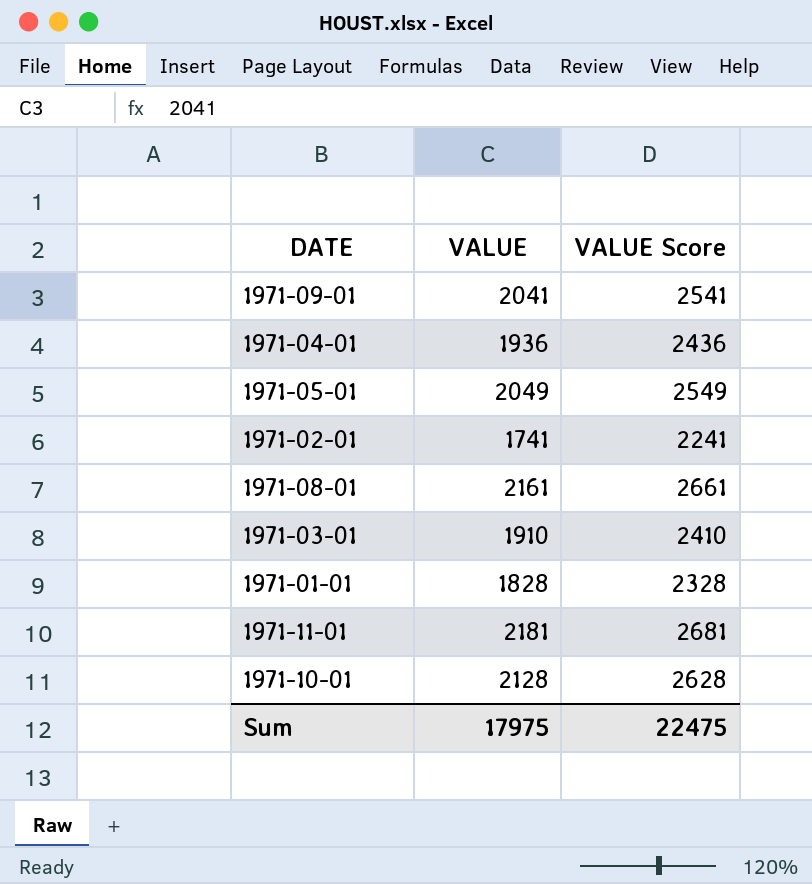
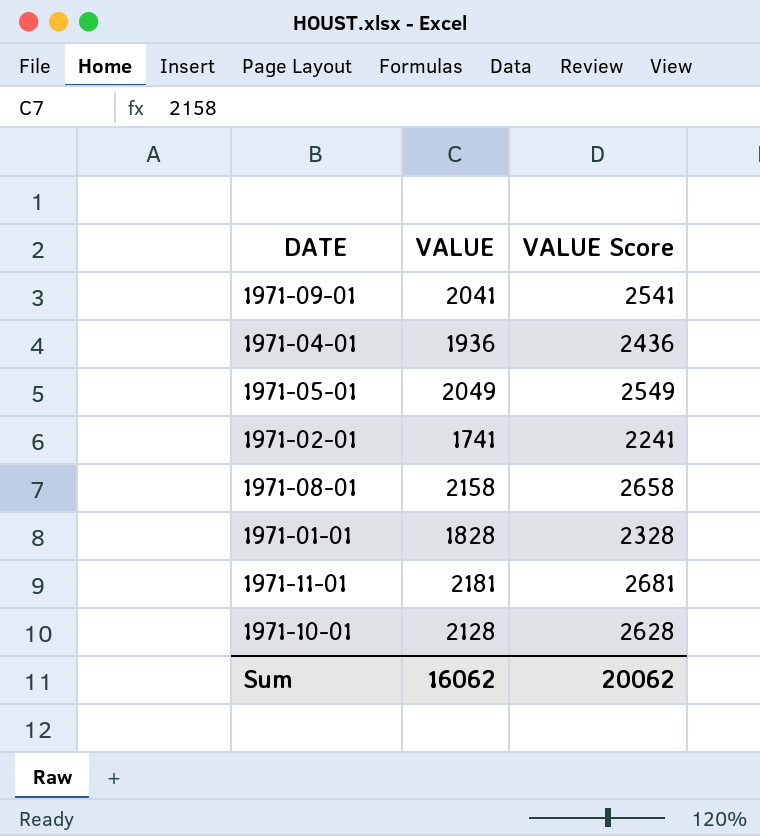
row 1971-03-01: 1910 | 2410 -> none
1971-08-01 | VALUE: 2161 -> 2158
1971-08-01 | VALUE Score: 2661 -> 2658
Sum | VALUE: 17975 -> 16062
Sum | VALUE Score: 22475 -> 20062

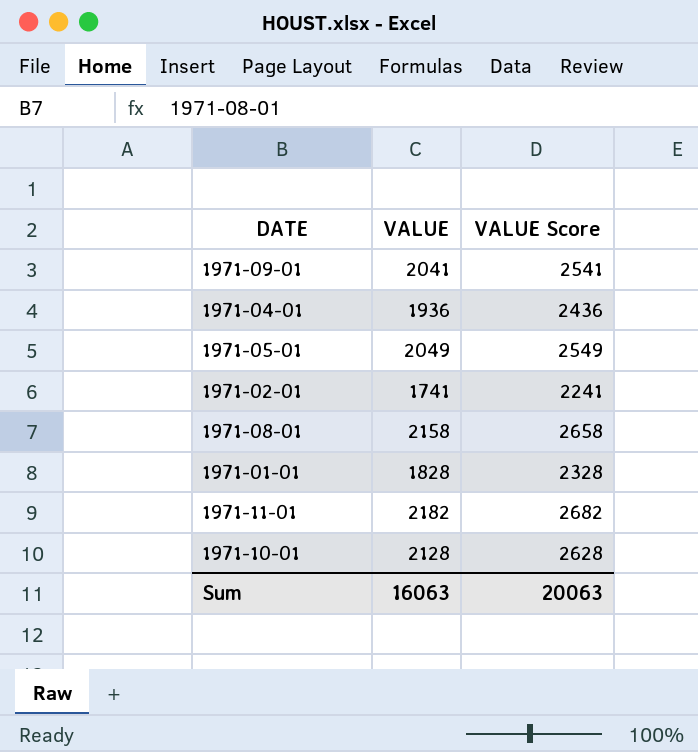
1971-11-01 | VALUE: 2181 -> 2182
1971-11-01 | VALUE Score: 2681 -> 2682
Sum | VALUE: 16062 -> 16063
Sum | VALUE Score: 20062 -> 20063

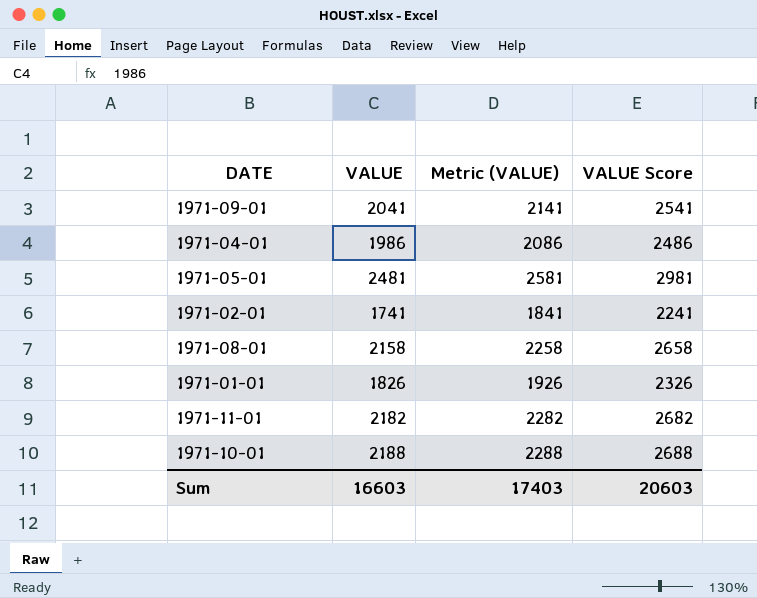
column Metric (VALUE) | formula: none -> [VALUE] + 100
1971-04-01 | VALUE: 1936 -> 1986
1971-04-01 | VALUE Score: 2436 -> 2486
1971-05-01 | VALUE: 2049 -> 2481
1971-05-01 | VALUE Score: 2549 -> 2981
1971-01-01 | VALUE: 1828 -> 1826
1971-01-01 | VALUE Score: 2328 -> 2326
1971-10-01 | VALUE: 2128 -> 2188
1971-10-01 | VALUE Score: 2628 -> 2688
Sum | VALUE: 16063 -> 16603
Sum | VALUE Score: 20063 -> 20603

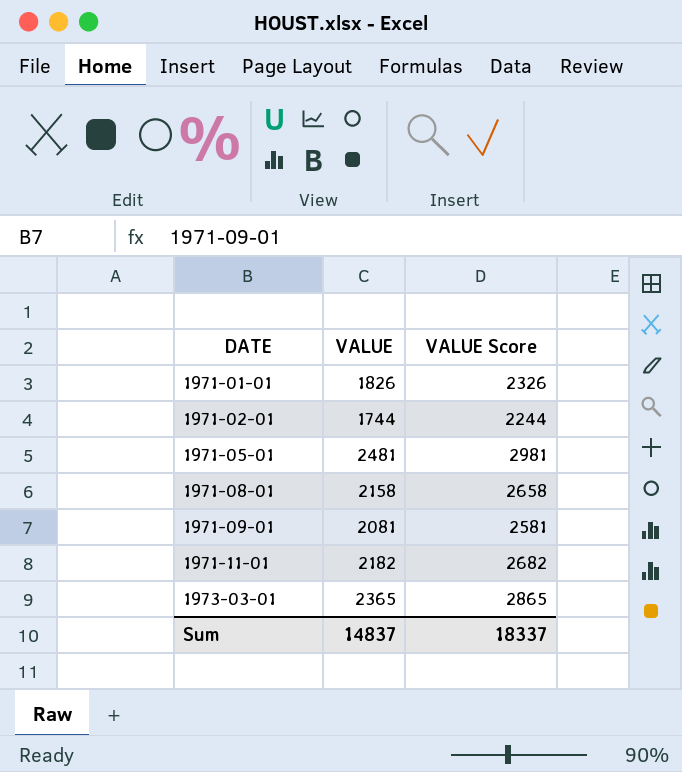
row order: none -> DATE ascending
column Metric (VALUE) | formula: [VALUE] + 100 -> none
row 1971-04-01: 1986 | 2086 | 2486 -> none
row 1971-10-01: 2188 | 2288 | 2688 -> none
1971-02-01 | VALUE: 1741 -> 1744
1971-02-01 | VALUE Score: 2241 -> 2244
1971-09-01 | VALUE: 2041 -> 2081
1971-09-01 | VALUE Score: 2541 -> 2581
row 1973-03-01: none -> 2365 | 2865
Sum | VALUE: 16603 -> 14837
Sum | VALUE Score: 20603 -> 18337

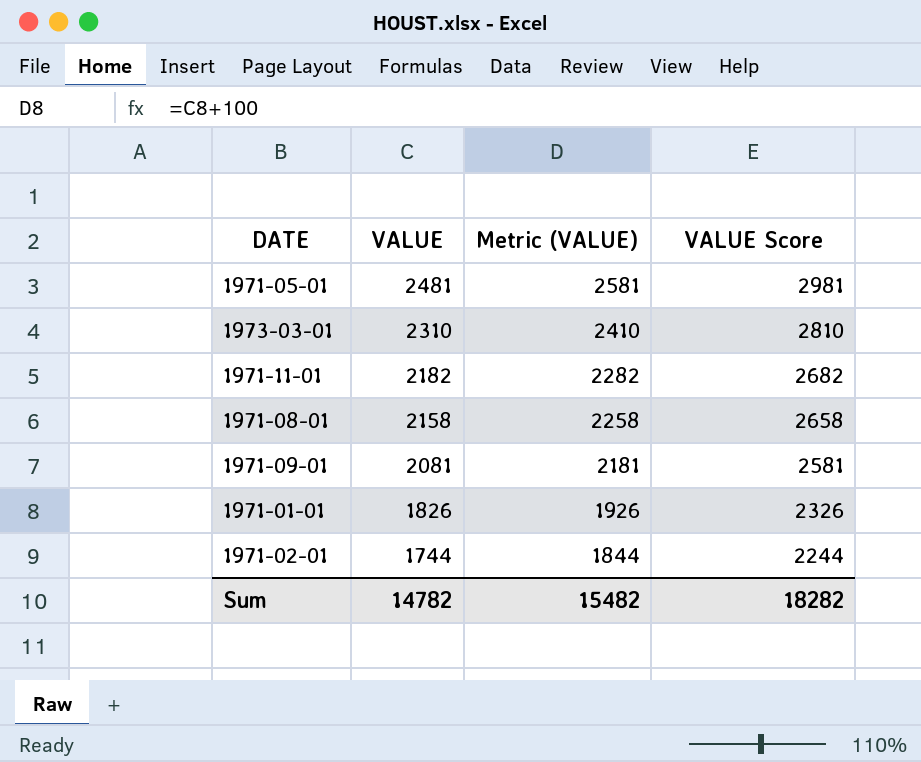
row order: DATE ascending -> VALUE descending
column Metric (VALUE) | formula: none -> [VALUE] + 100
1973-03-01 | VALUE: 2365 -> 2310
1973-03-01 | VALUE Score: 2865 -> 2810
Sum | VALUE: 14837 -> 14782
Sum | VALUE Score: 18337 -> 18282

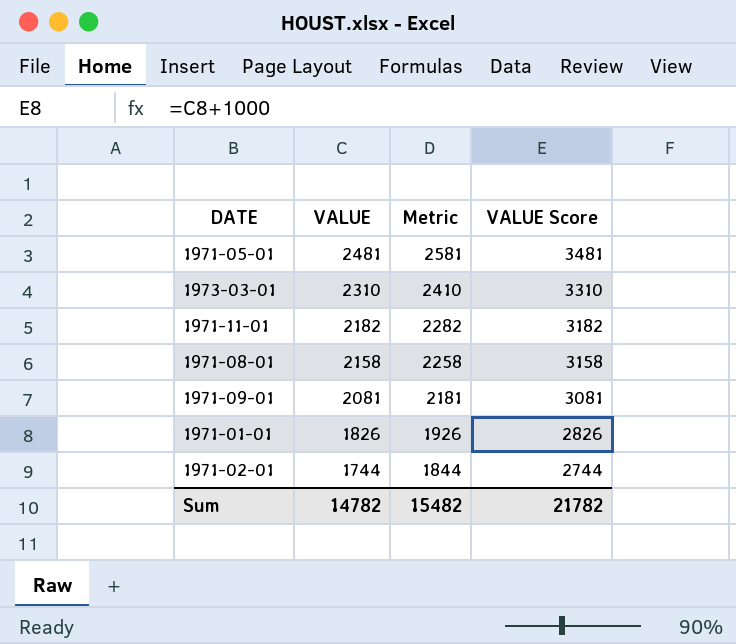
column name: Metric (VALUE) -> Metric
column VALUE Score | formula: [VALUE] + 500 -> [VALUE] + 1000
Sum | VALUE Score: 18282 -> 21782

